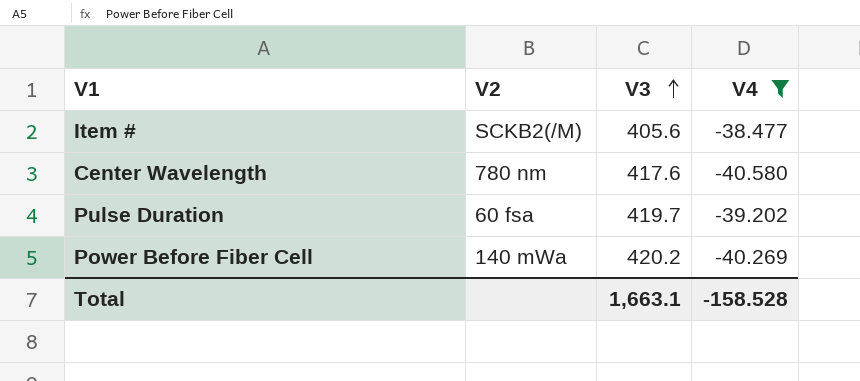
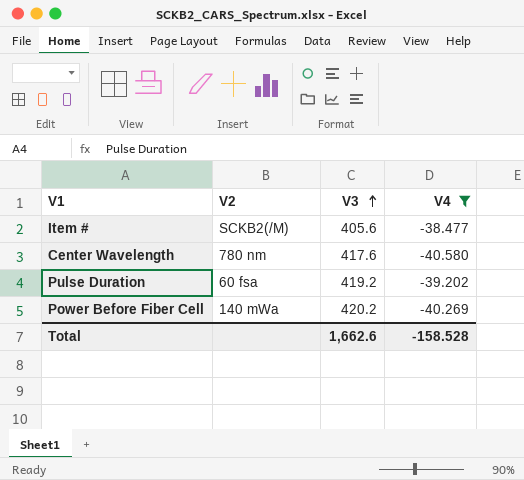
Pulse Duration | V3: 419.7 -> 419.2
Total | V3: 1,663.1 -> 1,662.6

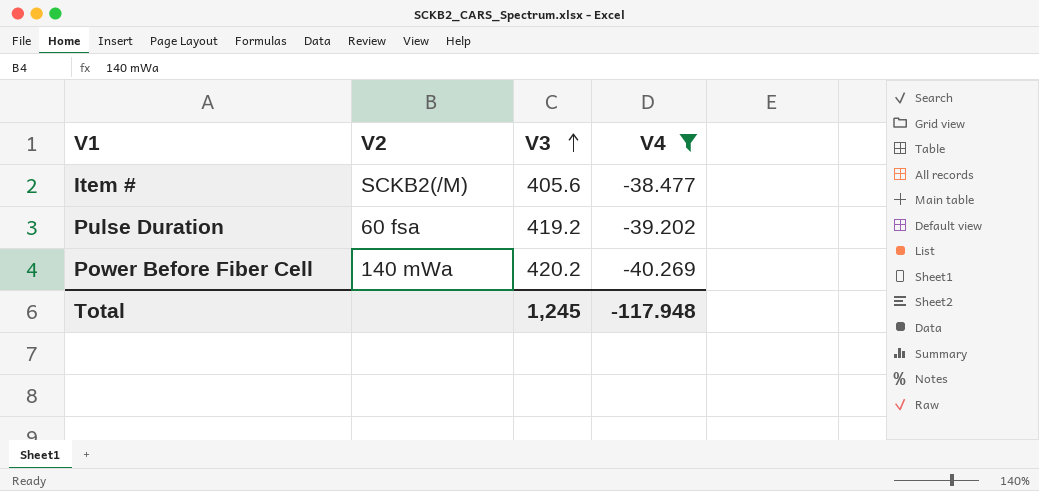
row Center Wavelength: 780 nm | 417.6 | -40.580 -> none
Total | V3: 1,662.6 -> 1,245
Total | V4: -158.528 -> -117.948

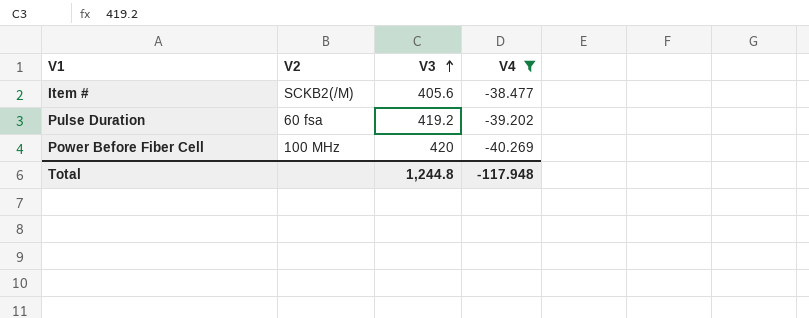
Power Before Fiber Cell | V2: 140 mWa -> 100 MHz
Power Before Fiber Cell | V3: 420.2 -> 420
Total | V3: 1,245 -> 1,244.8

